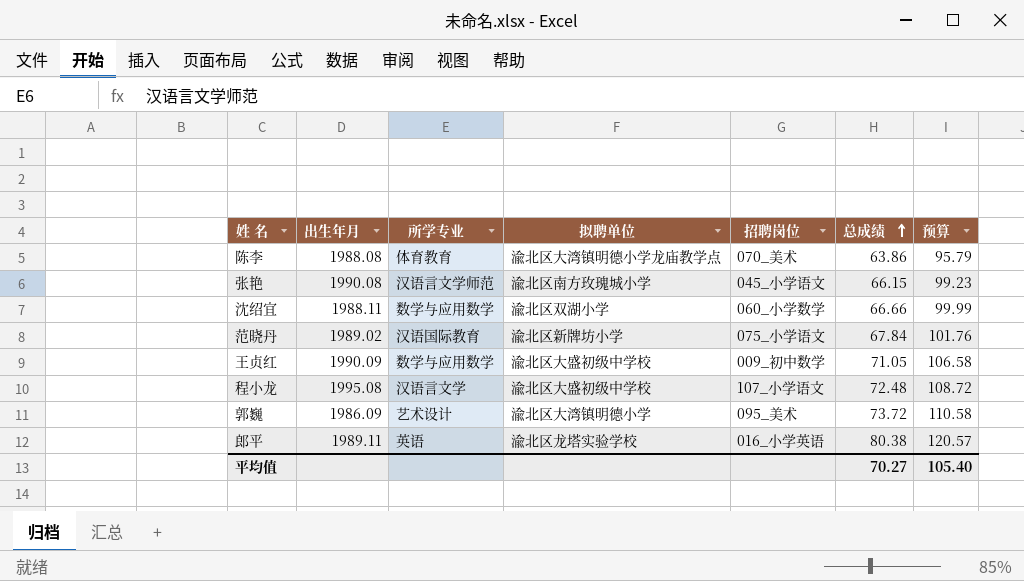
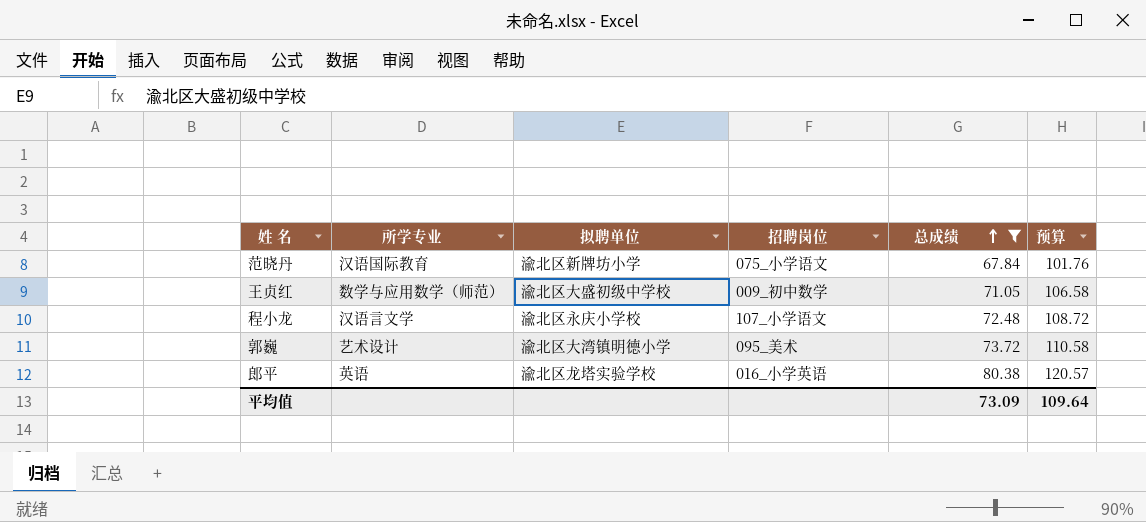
filter: none -> 总成绩 >= 67.84
column 出生年月 | position: 2 -> none
王贞红 | 所学专业: 数学与应用数学 -> 数学与应用数学（师范）
程小龙 | 拟聘单位: 渝北区大盛初级中学校 -> 渝北区永庆小学校
平均值 | 总成绩: 70.27 -> 73.09
平均值 | 预算: 105.40 -> 109.64

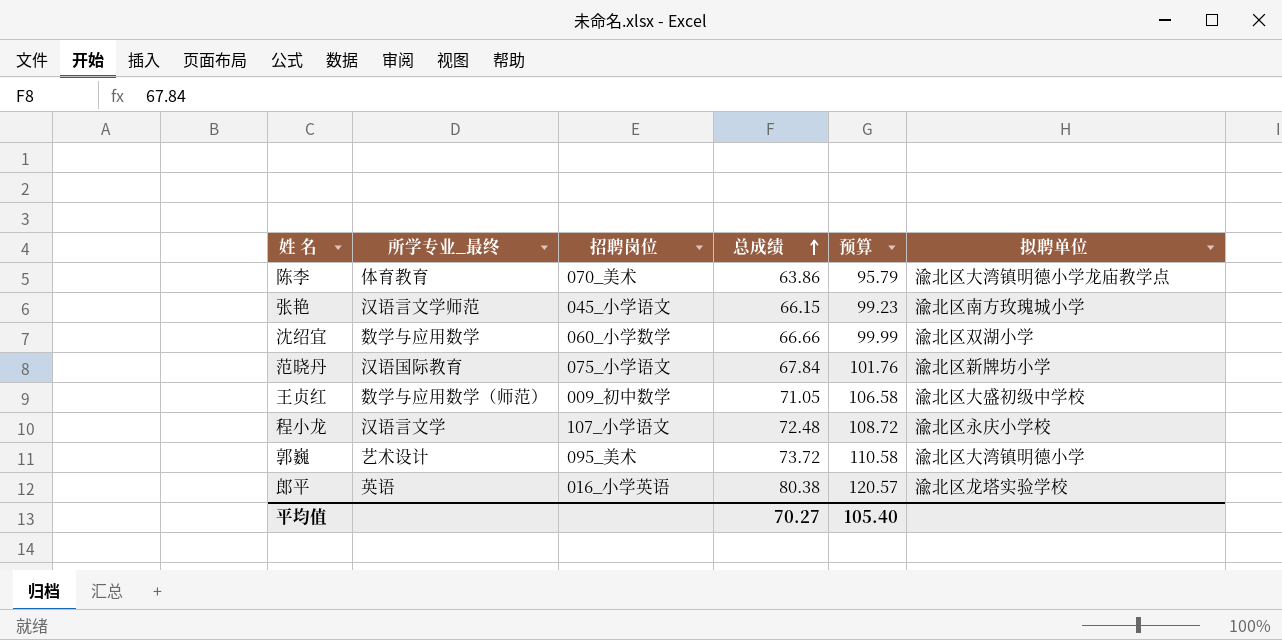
filter: 总成绩 >= 67.84 -> none
column name: 所学专业 -> 所学专业_最终
column 拟聘单位 | position: 3 -> 6
平均值 | 总成绩: 73.09 -> 70.27
平均值 | 预算: 109.64 -> 105.40

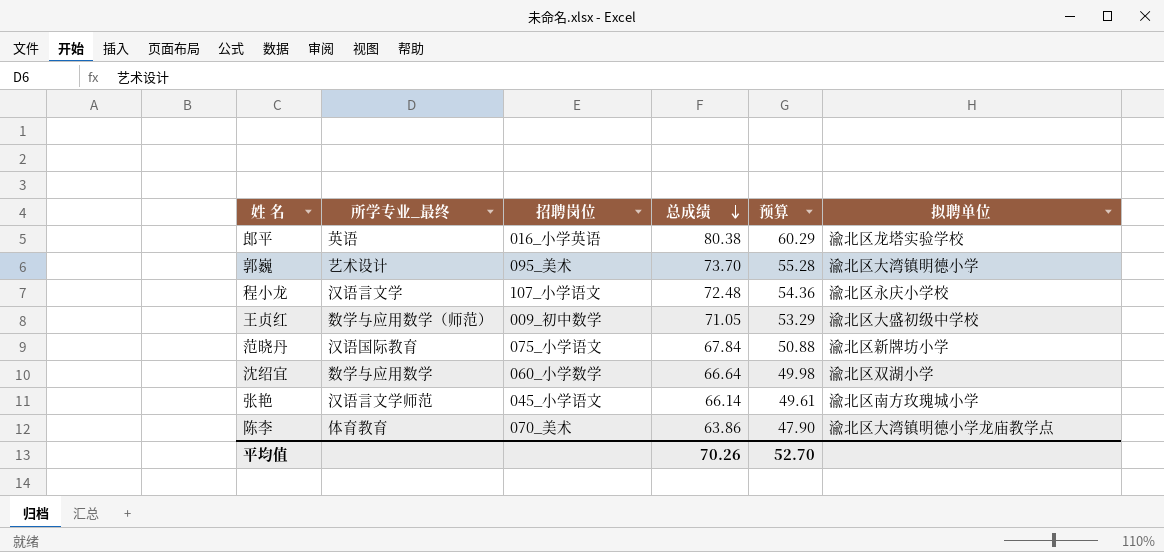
row order: 总成绩 ascending -> 总成绩 descending
column 预算 | formula: [总成绩] * 1.5 -> [总成绩] * 0.75
郭巍 | 总成绩: 73.72 -> 73.70
沈绍宜 | 总成绩: 66.66 -> 66.64
张艳 | 总成绩: 66.15 -> 66.14
平均值 | 总成绩: 70.27 -> 70.26
平均值 | 预算: 105.40 -> 52.70

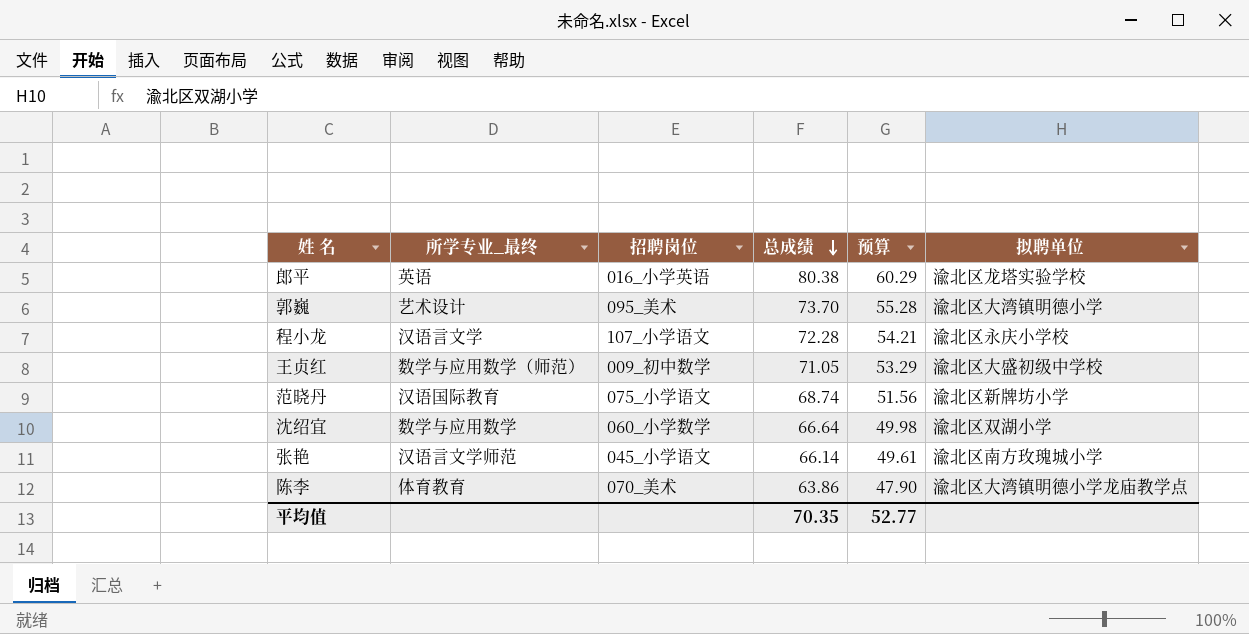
程小龙 | 总成绩: 72.48 -> 72.28
程小龙 | 预算: 54.36 -> 54.21
范晓丹 | 总成绩: 67.84 -> 68.74
范晓丹 | 预算: 50.88 -> 51.56
平均值 | 总成绩: 70.26 -> 70.35
平均值 | 预算: 52.70 -> 52.77

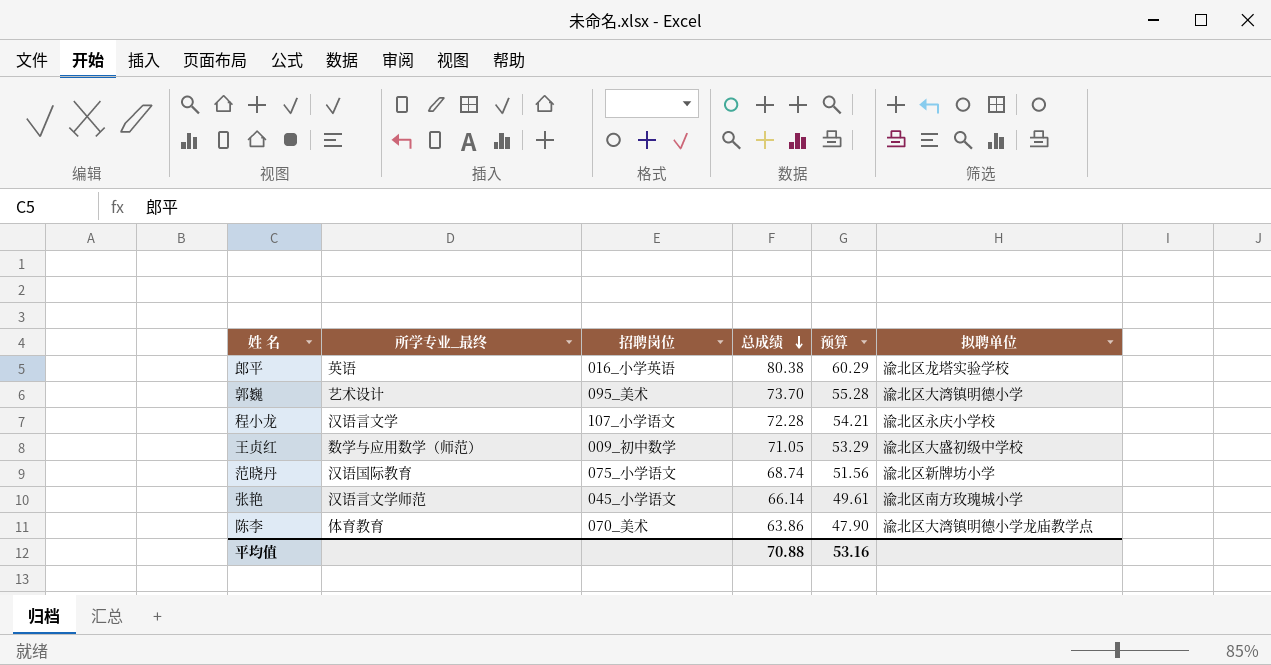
row 沈绍宜: 数学与应用数学 | 060_小学数学 | 66.64 | 49.98 | 渝北区双湖小学 -> none
平均值 | 总成绩: 70.35 -> 70.88
平均值 | 预算: 52.77 -> 53.16

